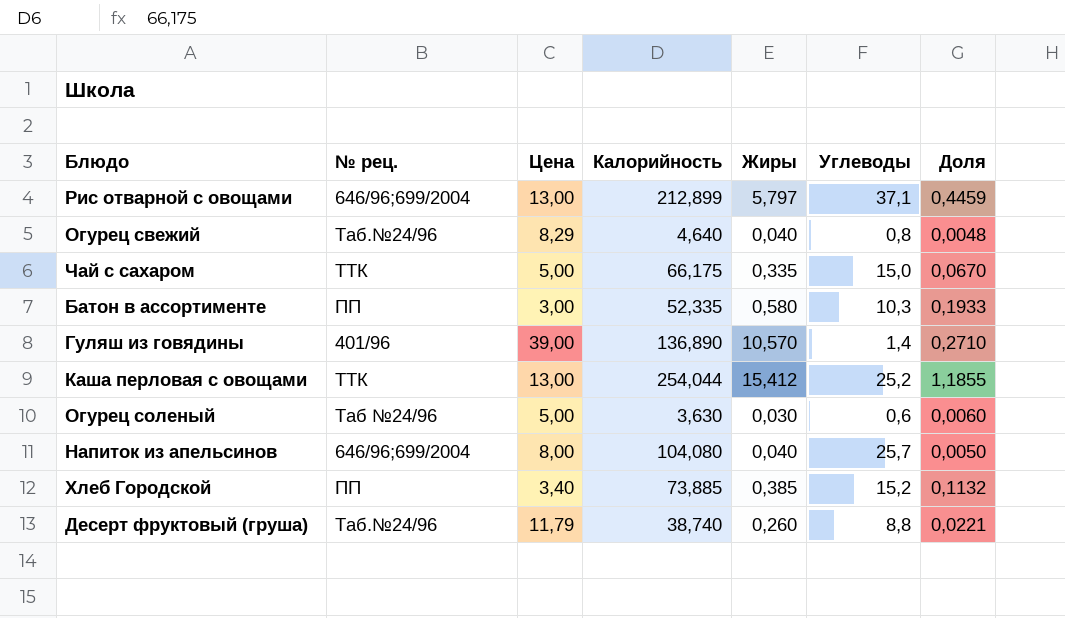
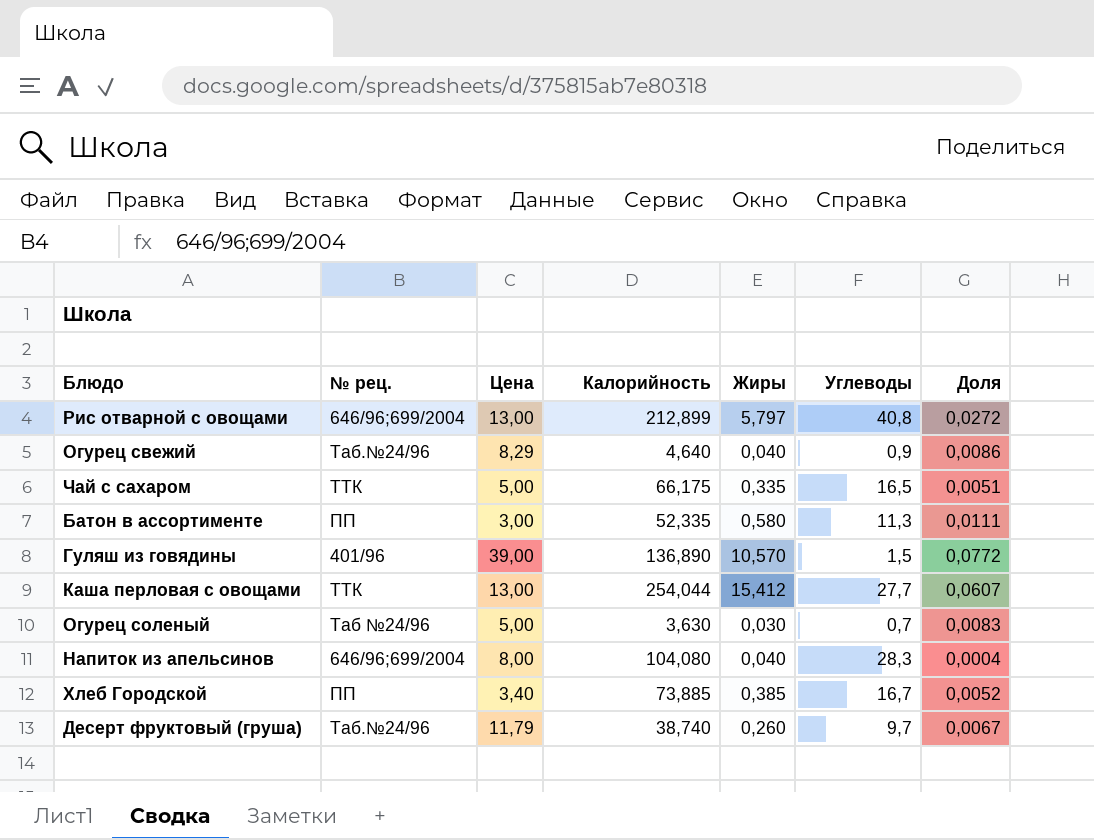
column Доля | formula: [Жиры] / [Цена] -> [Жиры] / [Калорийность]
Рис отварной с овощами | Углеводы: 37,1 -> 40,8
Огурец свежий | Углеводы: 0,8 -> 0,9
Чай с сахаром | Углеводы: 15,0 -> 16,5
Батон в ассортименте | Углеводы: 10,3 -> 11,3
Гуляш из говядины | Углеводы: 1,4 -> 1,5
Каша перловая с овощами | Углеводы: 25,2 -> 27,7
Огурец соленый | Углеводы: 0,6 -> 0,7
Напиток из апельсинов | Углеводы: 25,7 -> 28,3
Хлеб Городской | Углеводы: 15,2 -> 16,7
Десерт фруктовый (груша) | Углеводы: 8,8 -> 9,7

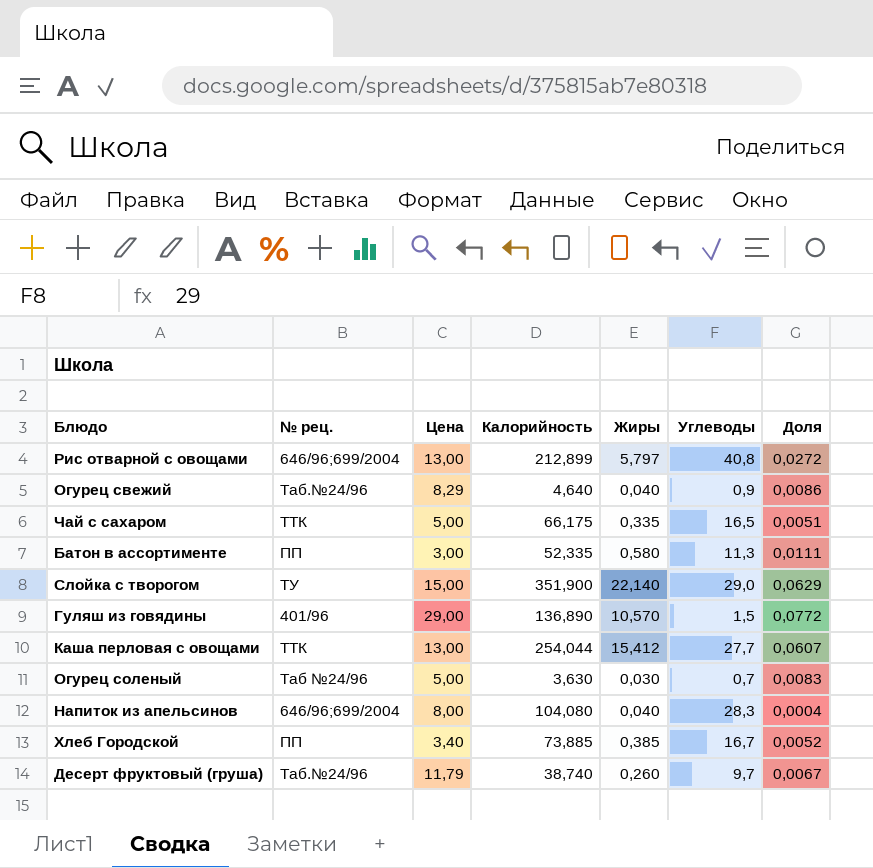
row Слойка с творогом: none -> ТУ | 15,00 | 351,900 | 22,140 | 29,0 | 0,0629
Гуляш из говядины | Цена: 39,00 -> 29,00

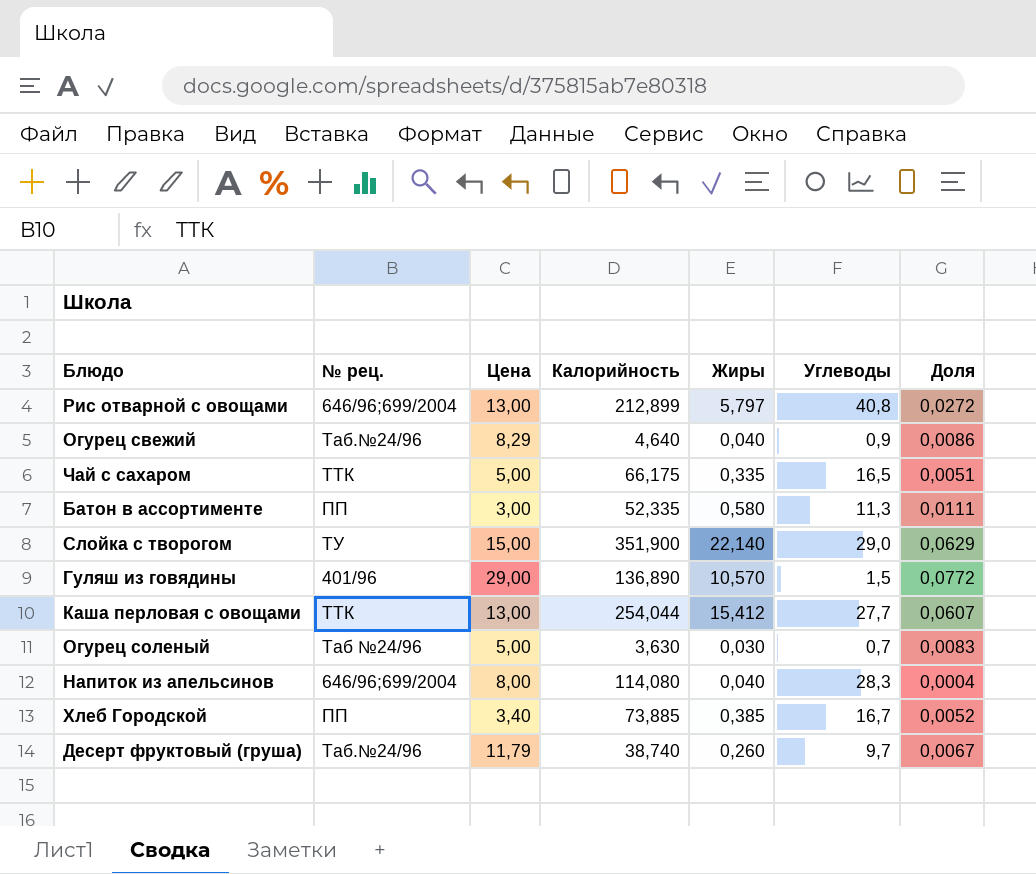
Напиток из апельсинов | Калорийность: 104,080 -> 114,080

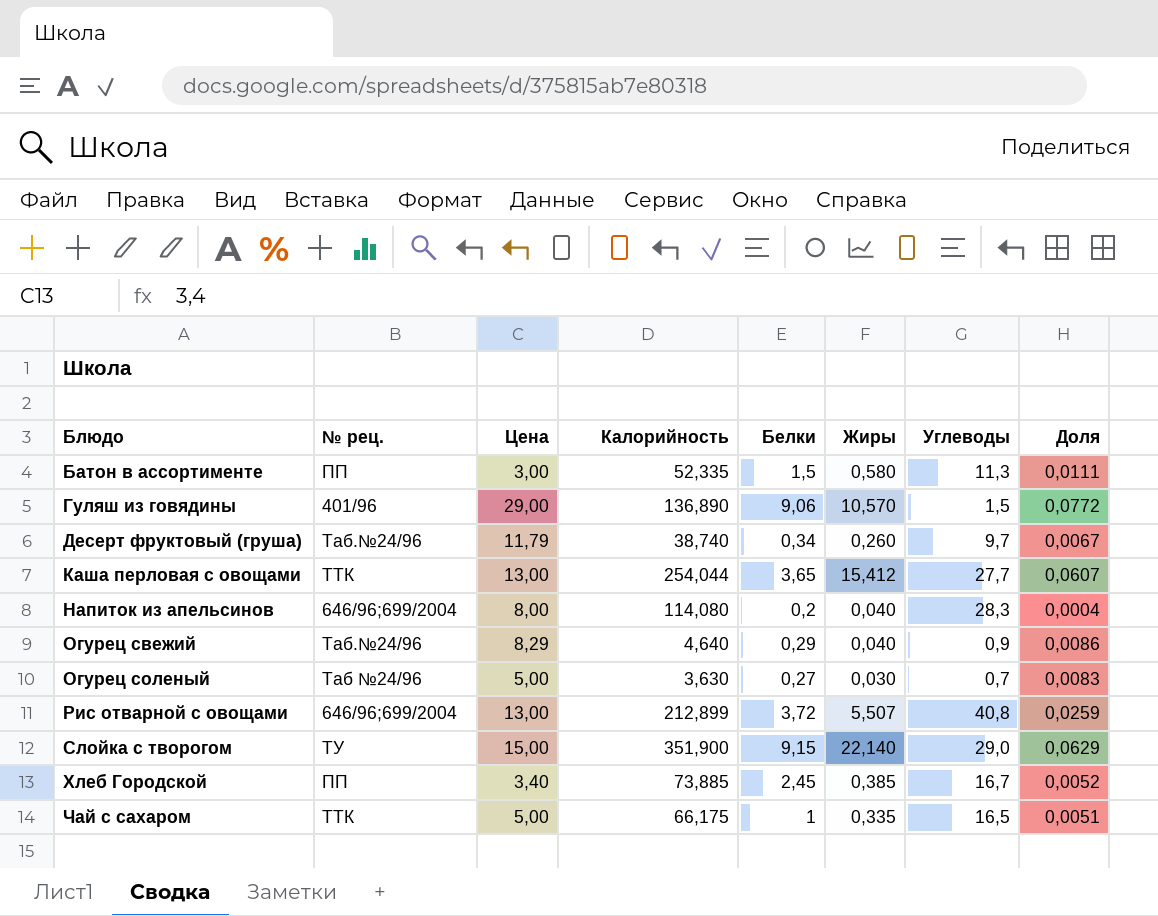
row order: none -> Блюдо ascending
column Белки | position: none -> 5
Рис отварной с овощами | Жиры: 5,797 -> 5,507
Рис отварной с овощами | Доля: 0,0272 -> 0,0259

